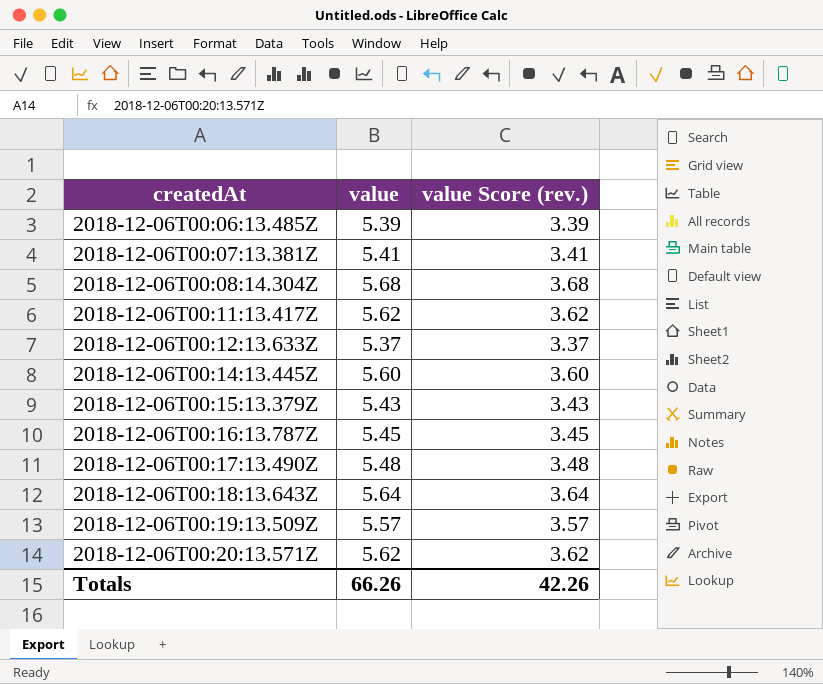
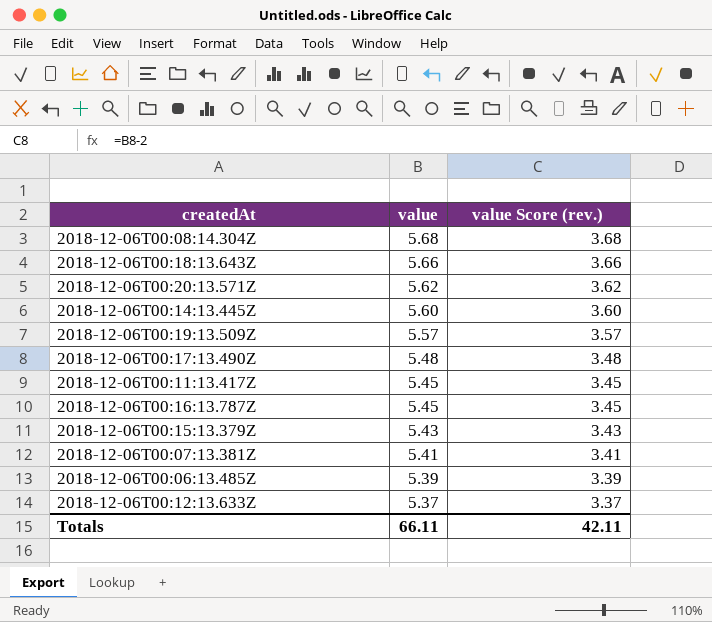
row order: createdAt ascending -> value descending
2018-12-06T00:18:13.643Z | value: 5.64 -> 5.66
2018-12-06T00:18:13.643Z | value Score (rev.): 3.64 -> 3.66
2018-12-06T00:11:13.417Z | value: 5.62 -> 5.45
2018-12-06T00:11:13.417Z | value Score (rev.): 3.62 -> 3.45
Totals | value: 66.26 -> 66.11
Totals | value Score (rev.): 42.26 -> 42.11

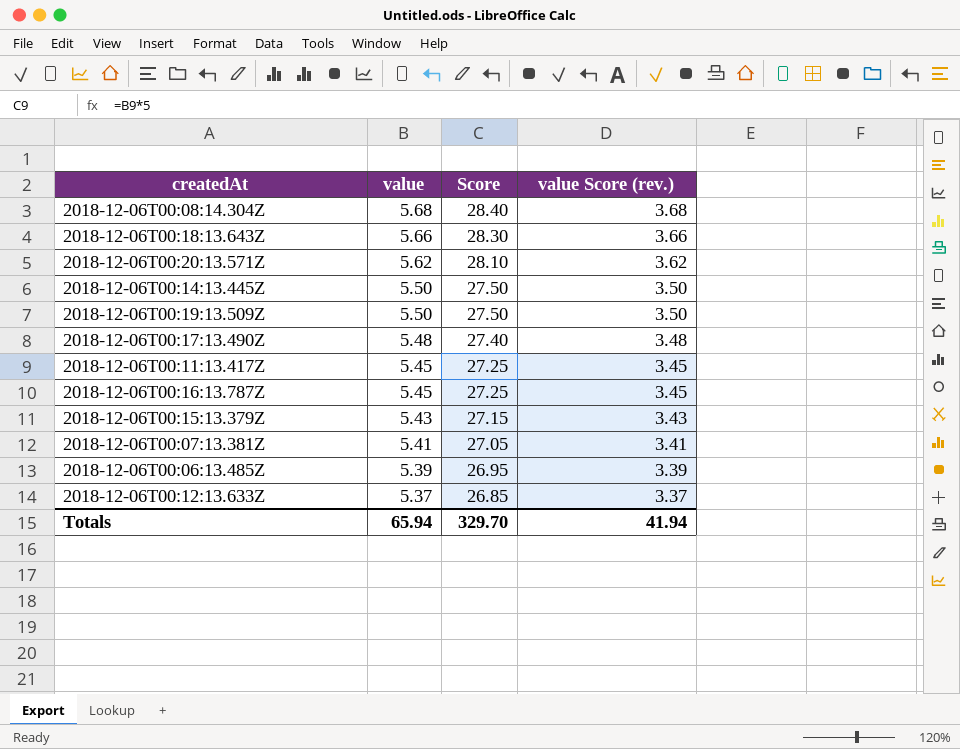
column Score | formula: none -> [value] * 5
2018-12-06T00:14:13.445Z | value: 5.60 -> 5.50
2018-12-06T00:14:13.445Z | value Score (rev.): 3.60 -> 3.50
2018-12-06T00:19:13.509Z | value: 5.57 -> 5.50
2018-12-06T00:19:13.509Z | value Score (rev.): 3.57 -> 3.50
Totals | value: 66.11 -> 65.94
Totals | value Score (rev.): 42.11 -> 41.94

